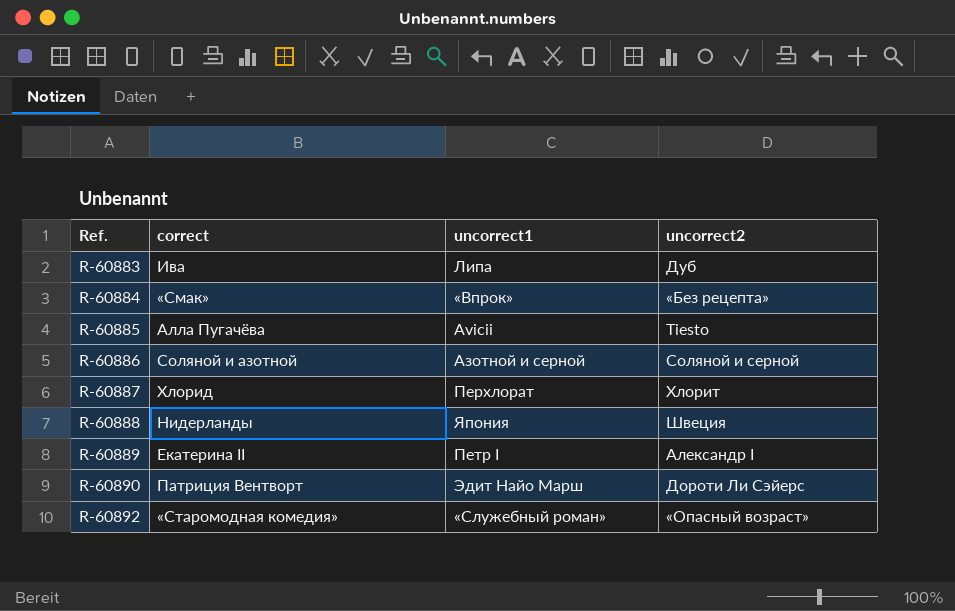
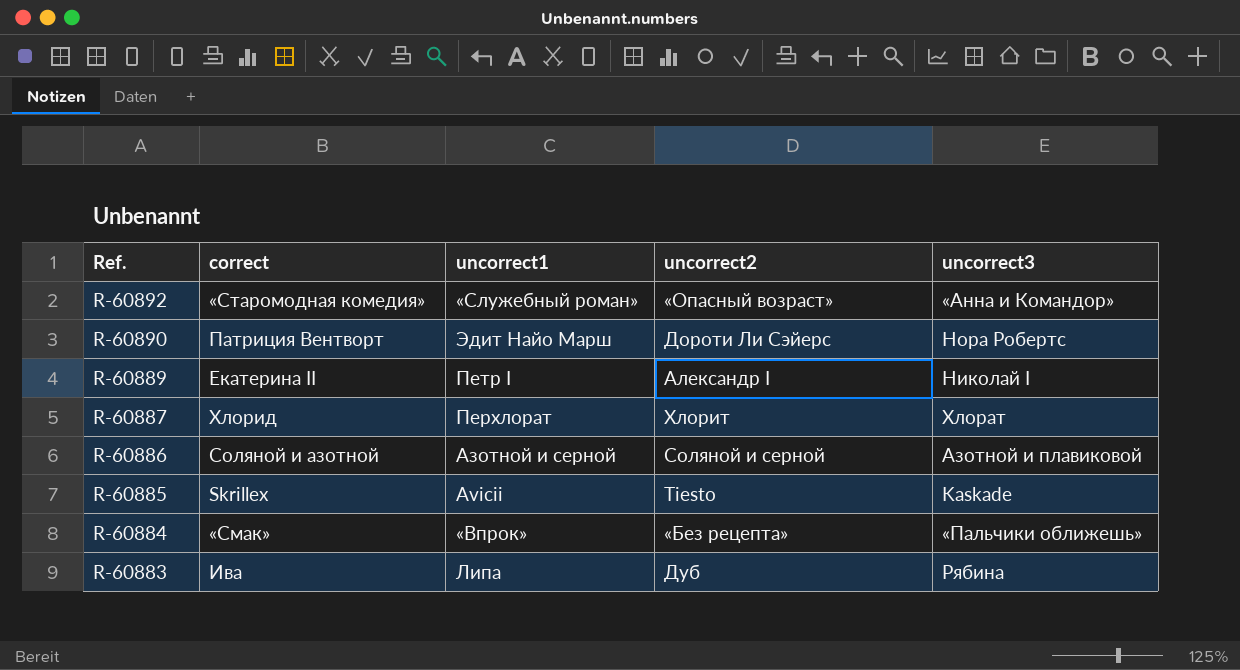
row order: Ref. ascending -> Ref. descending
column uncorrect3 | position: none -> 5
row R-60888: Нидерланды | Япония | Швеция -> none
R-60885 | correct: Алла Пугачёва -> Skrillex

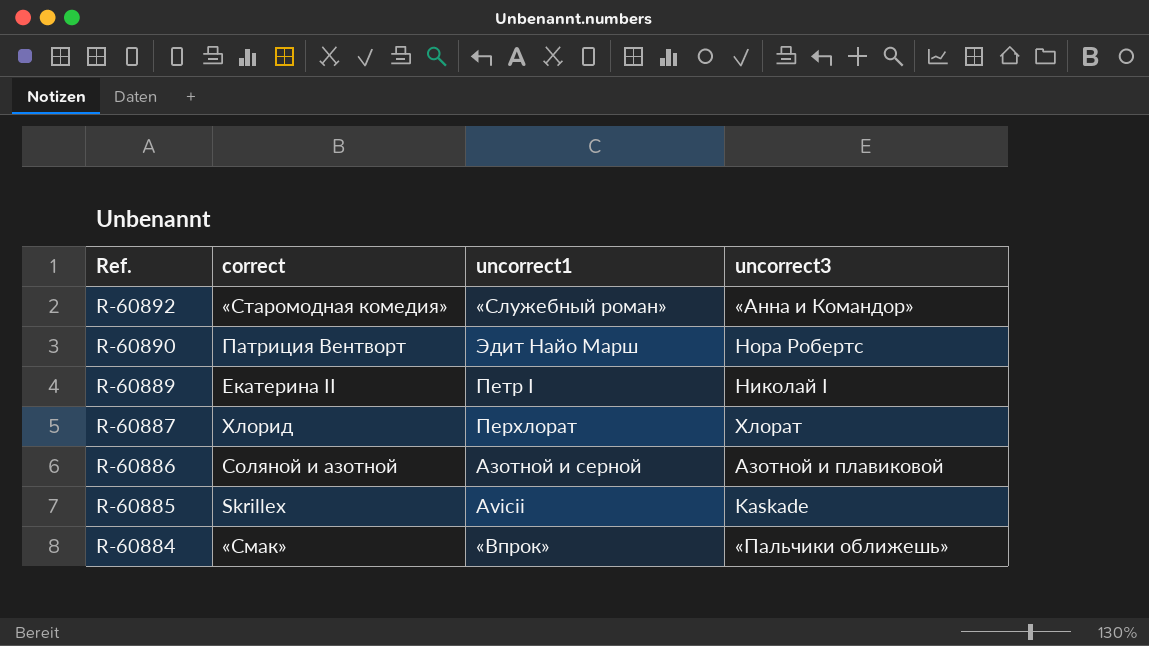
column uncorrect2 | position: 4 -> none
row R-60883: Ива | Липа | Дуб | Рябина -> none

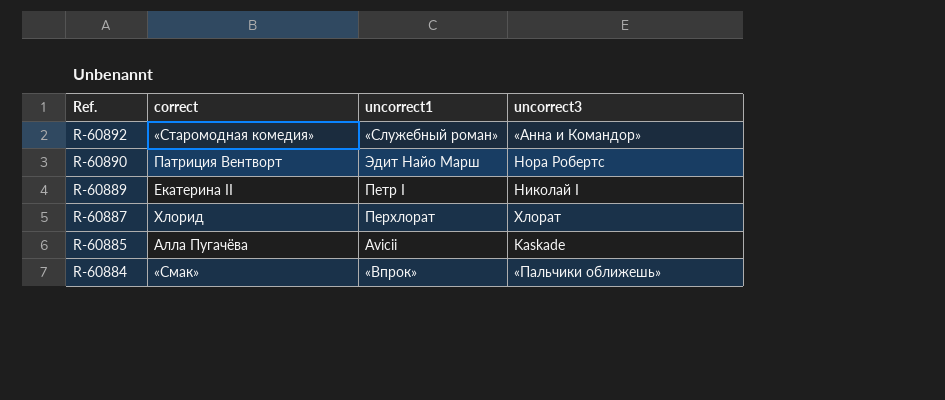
row R-60886: Соляной и азотной | Азотной и серной | Азотной и плавиковой -> none
R-60885 | correct: Skrillex -> Алла Пугачёва

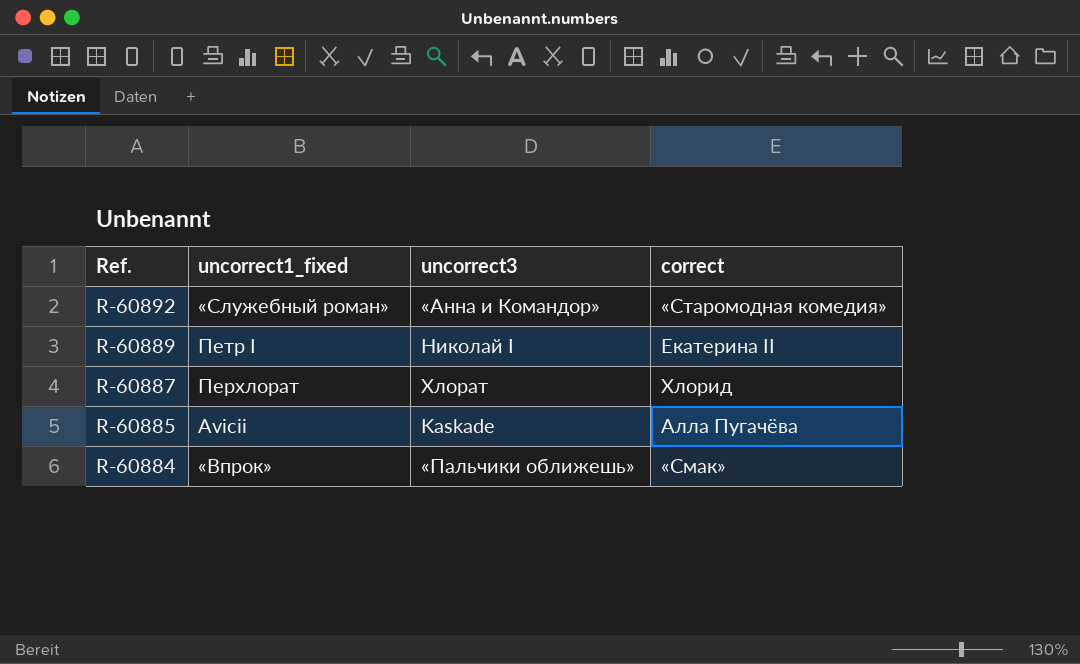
column name: uncorrect1 -> uncorrect1_fixed
column correct | position: 2 -> 4
row R-60890: Патриция Вентворт | Эдит Найо Марш | Нора Робертс -> none

